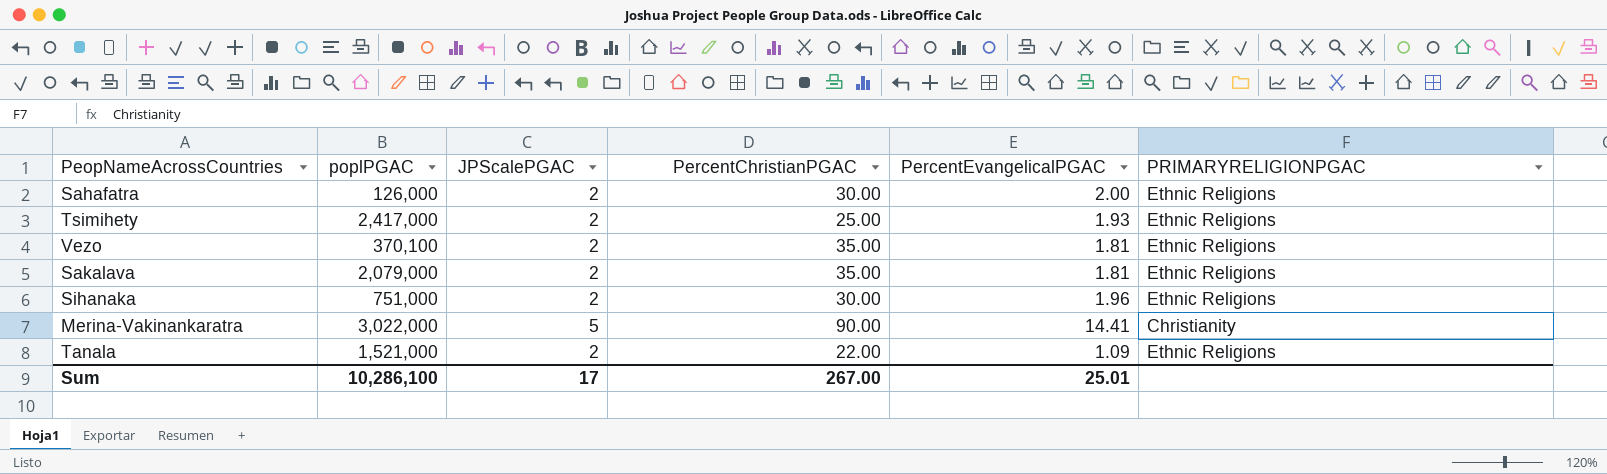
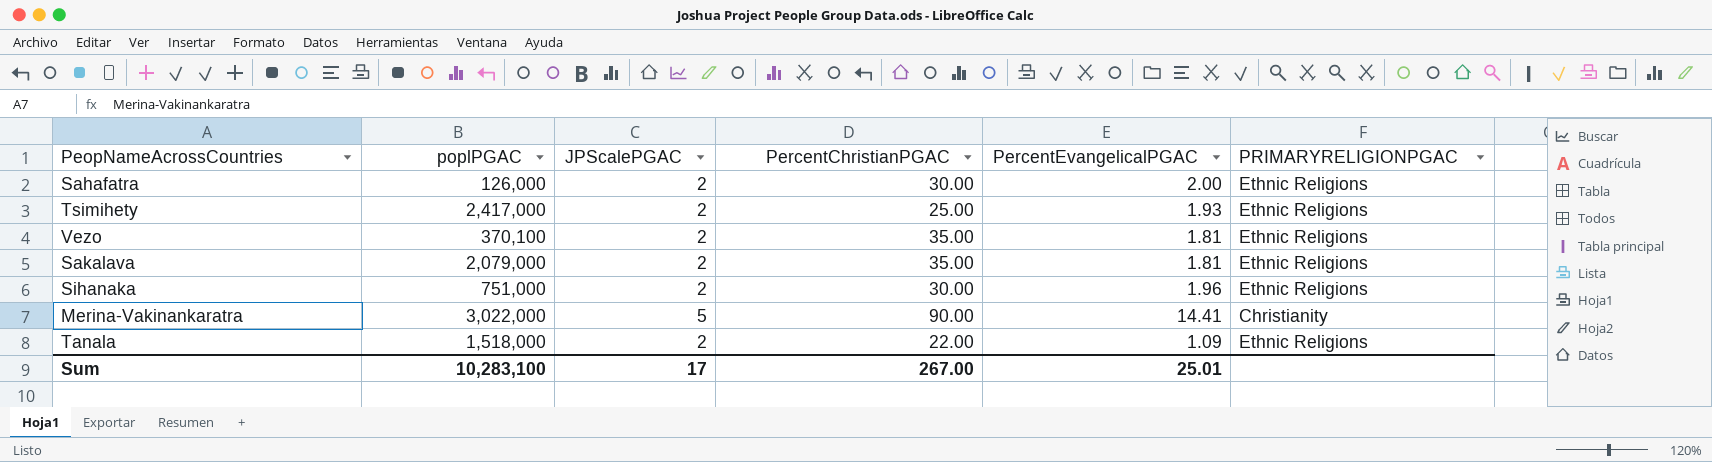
Tanala | poplPGAC: 1,521,000 -> 1,518,000
Sum | poplPGAC: 10,286,100 -> 10,283,100

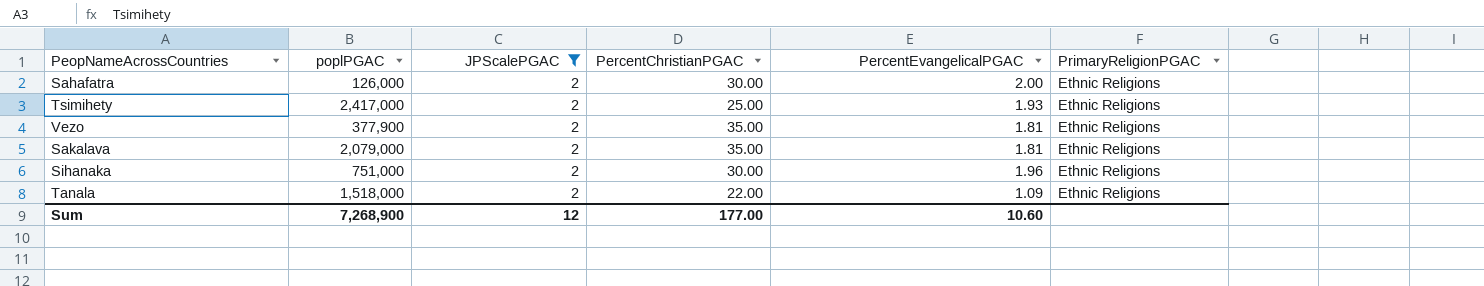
filter: none -> JPScalePGAC = 2
column name: PRIMARYRELIGIONPGAC -> PrimaryReligionPGAC
Vezo | poplPGAC: 370,100 -> 377,900
Sum | poplPGAC: 10,283,100 -> 7,268,900
Sum | JPScalePGAC: 17 -> 12
Sum | PercentChristianPGAC: 267.00 -> 177.00
Sum | PercentEvangelicalPGAC: 25.01 -> 10.60

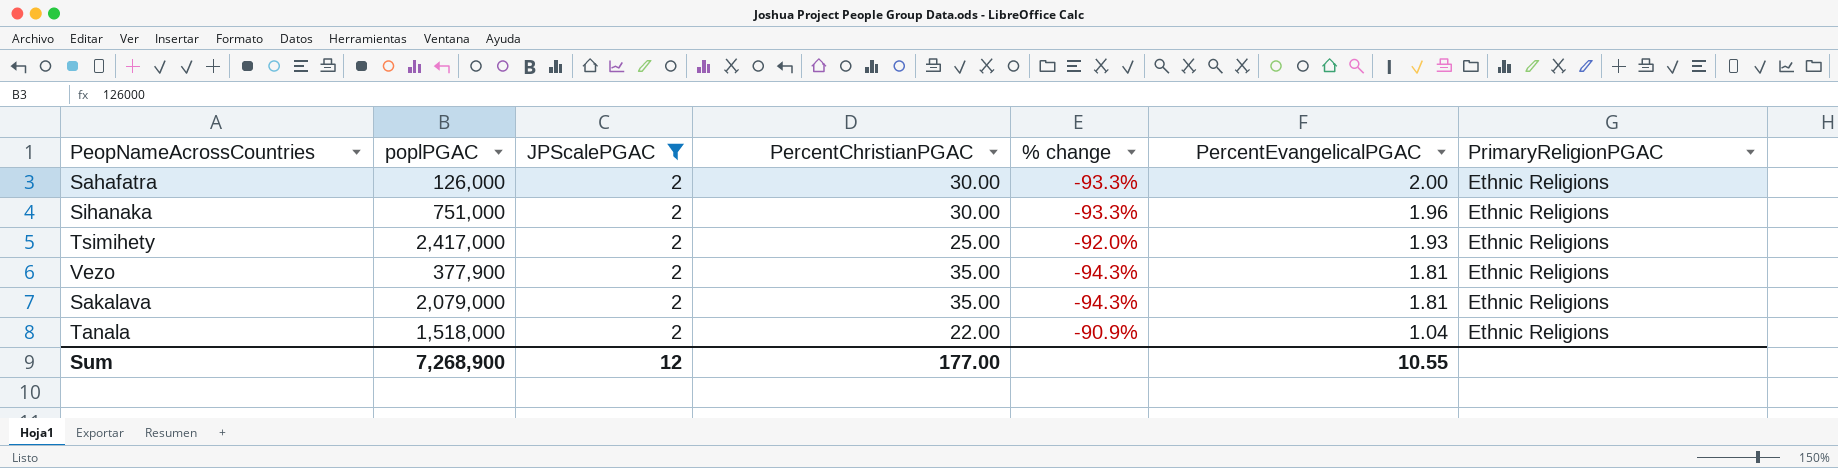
row order: none -> PercentEvangelicalPGAC descending
column % change | formula: none -> ([JPScalePGAC] - [PercentChristianPGAC]) / [PercentChristianPGAC]
Tanala | PercentEvangelicalPGAC: 1.09 -> 1.04
Sum | PercentEvangelicalPGAC: 10.60 -> 10.55

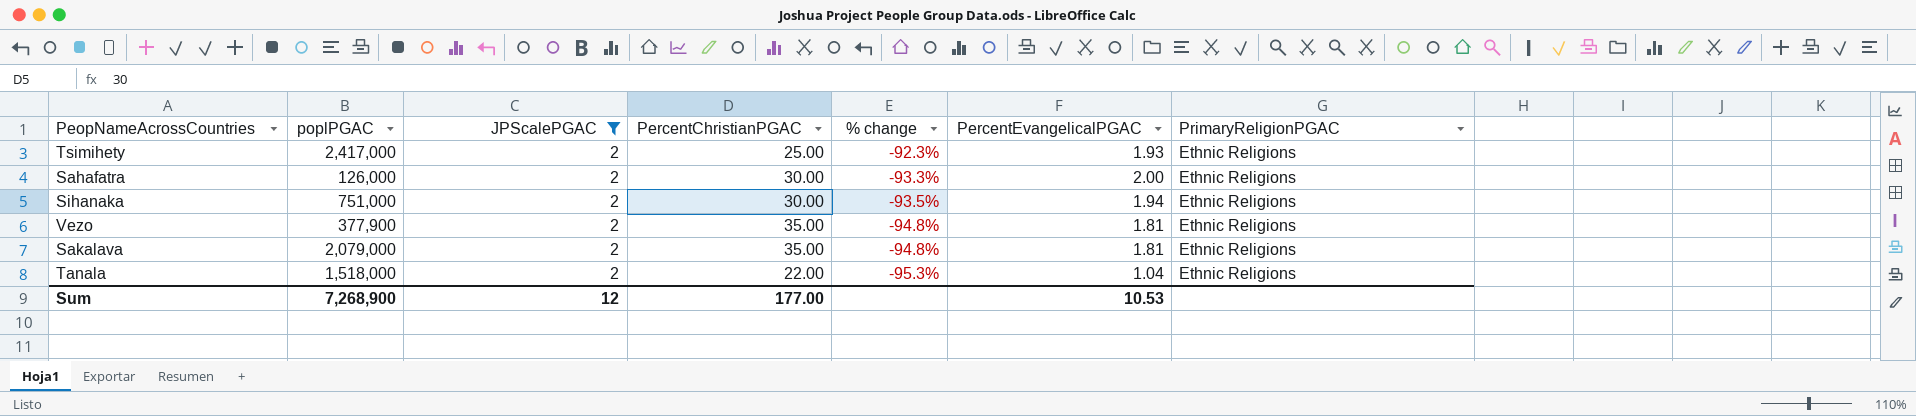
row order: PercentEvangelicalPGAC descending -> % change descending
column % change | formula: ([JPScalePGAC] - [PercentChristianPGAC]) / [PercentChristianPGAC] -> ([PercentEvangelicalPGAC] - [PercentChristianPGAC]) / [PercentChristianPGAC]
Sihanaka | PercentEvangelicalPGAC: 1.96 -> 1.94
Sum | PercentEvangelicalPGAC: 10.55 -> 10.53

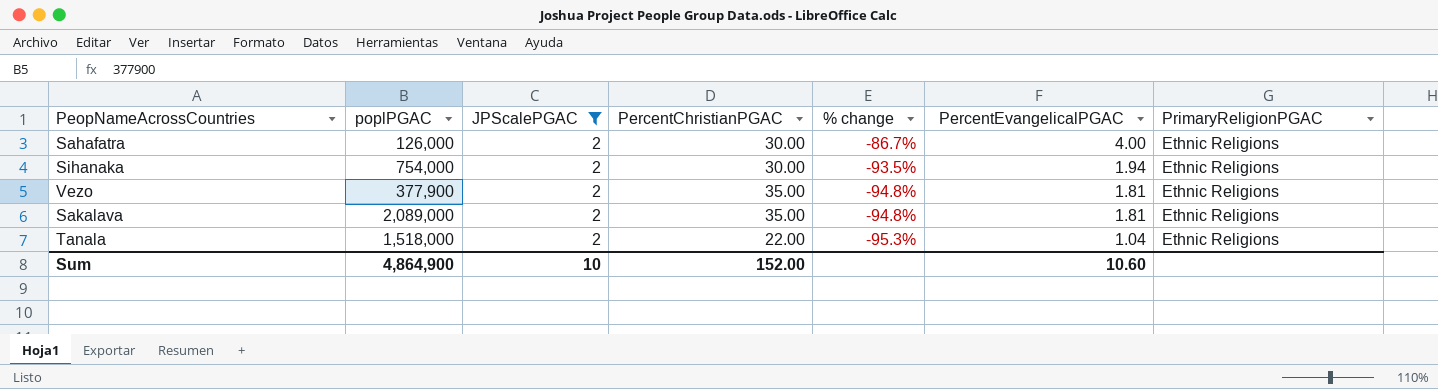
row Tsimihety: 2,417,000 | 2 | 25.00 | -92.3% | 1.93 | Ethnic Religions -> none
Sahafatra | % change: -93.3% -> -86.7%
Sahafatra | PercentEvangelicalPGAC: 2.00 -> 4.00
Sihanaka | poplPGAC: 751,000 -> 754,000
Sakalava | poplPGAC: 2,079,000 -> 2,089,000
Sum | poplPGAC: 7,268,900 -> 4,864,900
Sum | JPScalePGAC: 12 -> 10
Sum | PercentChristianPGAC: 177.00 -> 152.00
Sum | PercentEvangelicalPGAC: 10.53 -> 10.60

